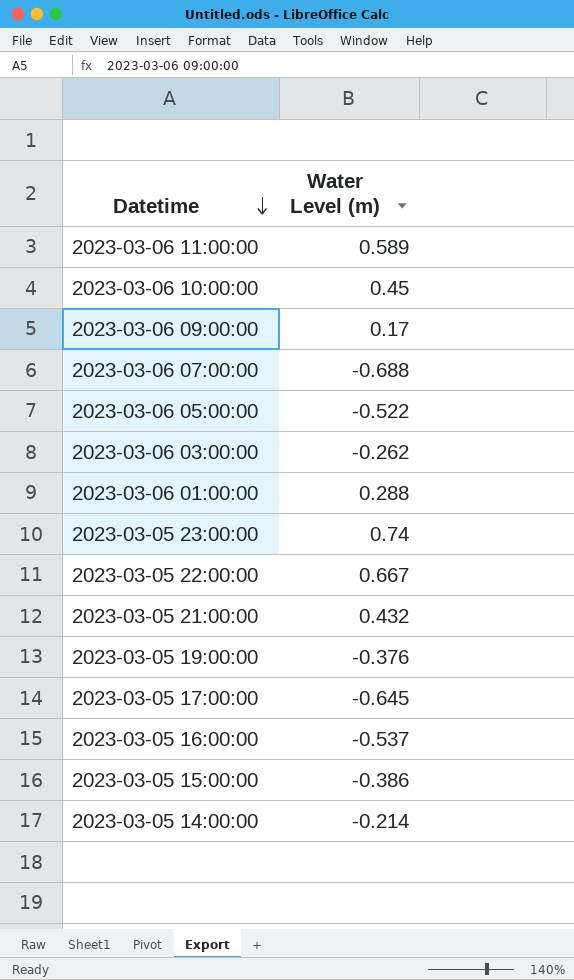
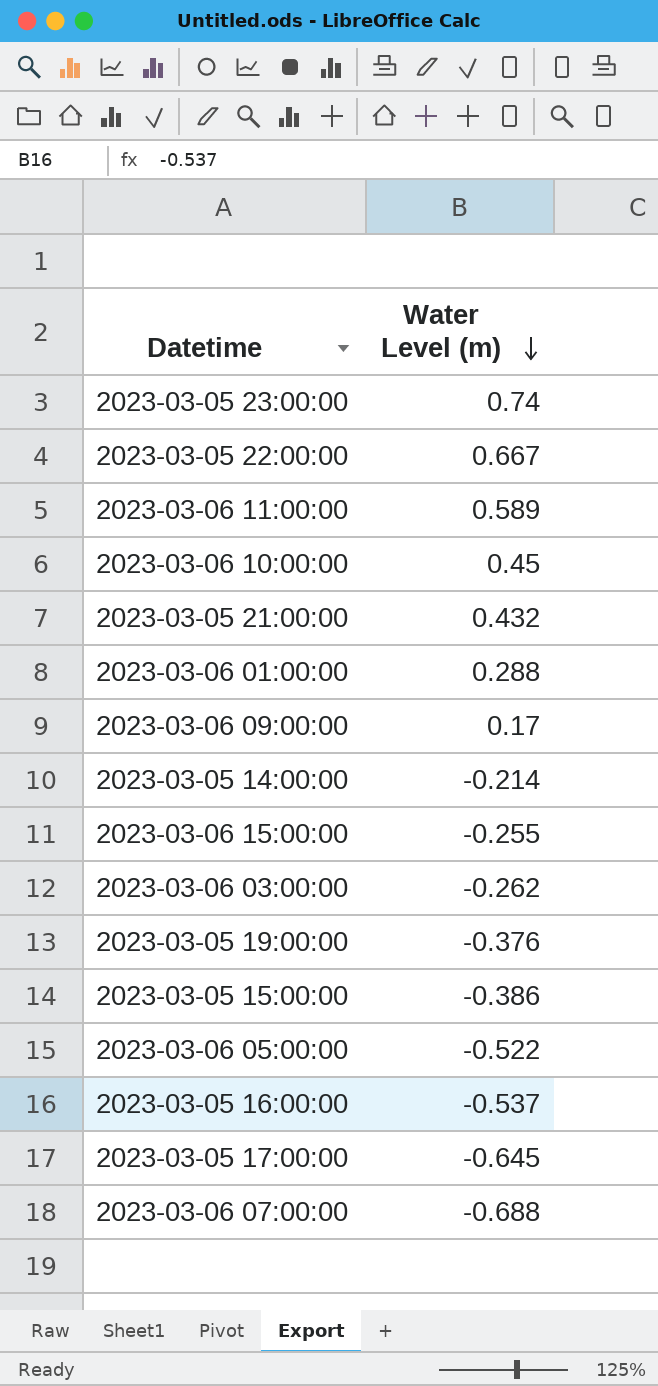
row order: Datetime descending -> Water Level (m) descending
row 2023-03-06 15:00:00: none -> -0.255

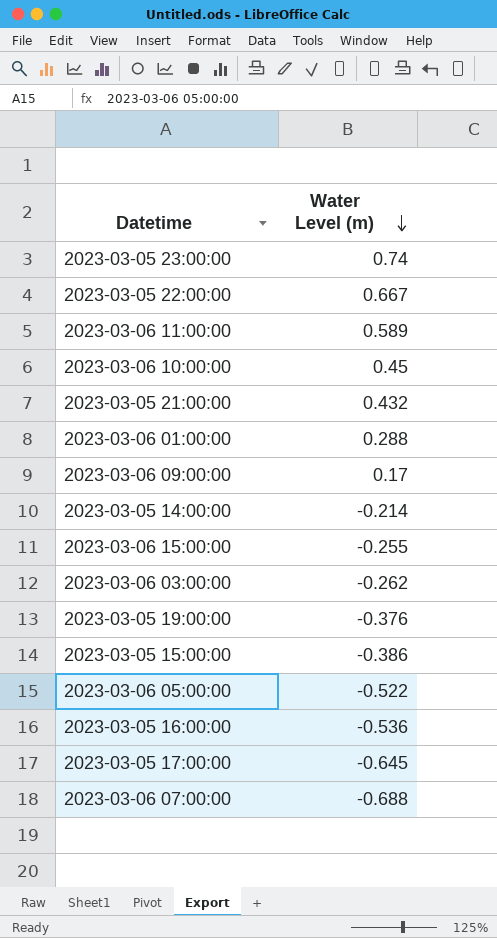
2023-03-05 16:00:00 | Water Level (m): -0.537 -> -0.536

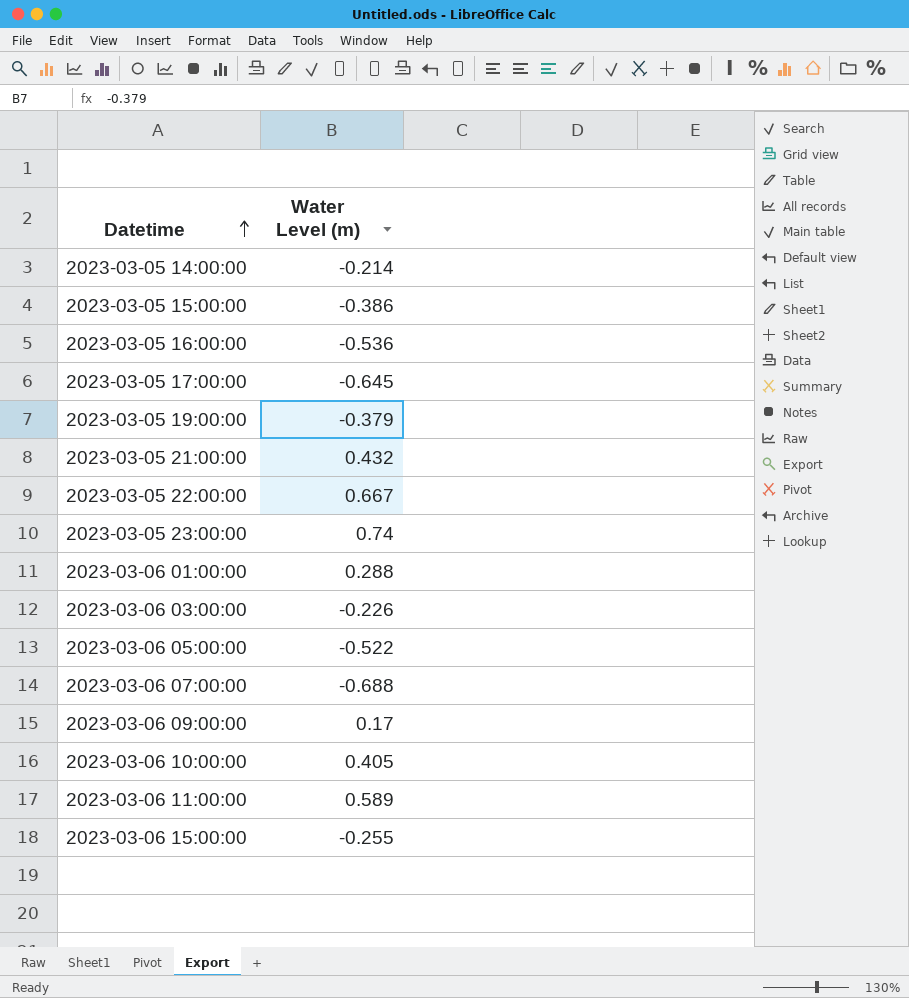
row order: Water Level (m) descending -> Datetime ascending
2023-03-05 19:00:00 | Water Level (m): -0.376 -> -0.379
2023-03-06 03:00:00 | Water Level (m): -0.262 -> -0.226
2023-03-06 10:00:00 | Water Level (m): 0.45 -> 0.405

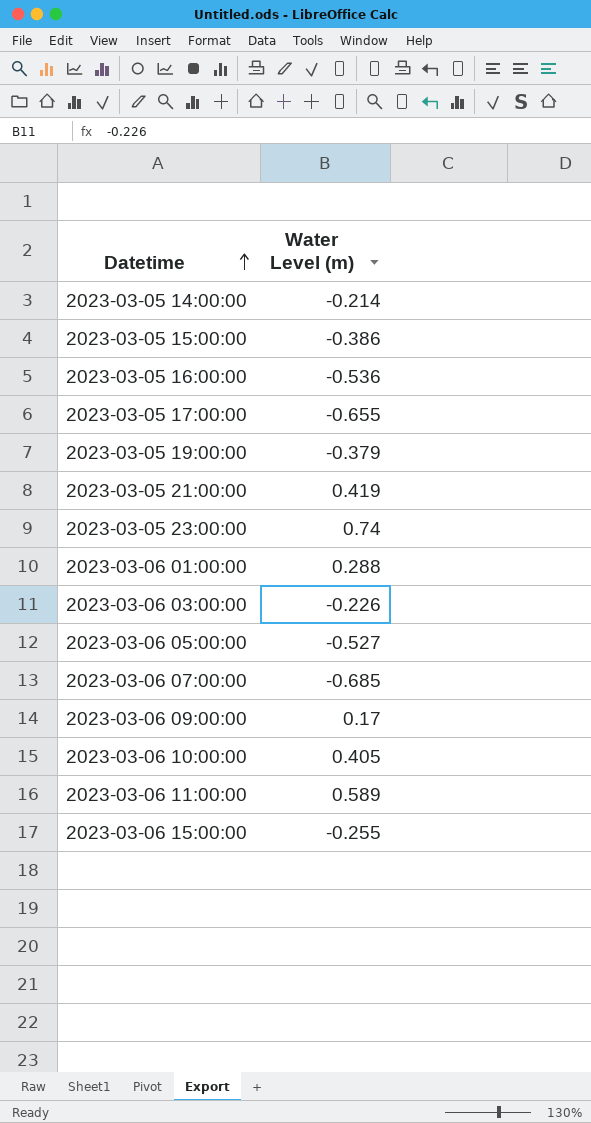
row 2023-03-05 22:00:00: 0.667 -> none
2023-03-05 17:00:00 | Water Level (m): -0.645 -> -0.655
2023-03-05 21:00:00 | Water Level (m): 0.432 -> 0.419
2023-03-06 05:00:00 | Water Level (m): -0.522 -> -0.527
2023-03-06 07:00:00 | Water Level (m): -0.688 -> -0.685

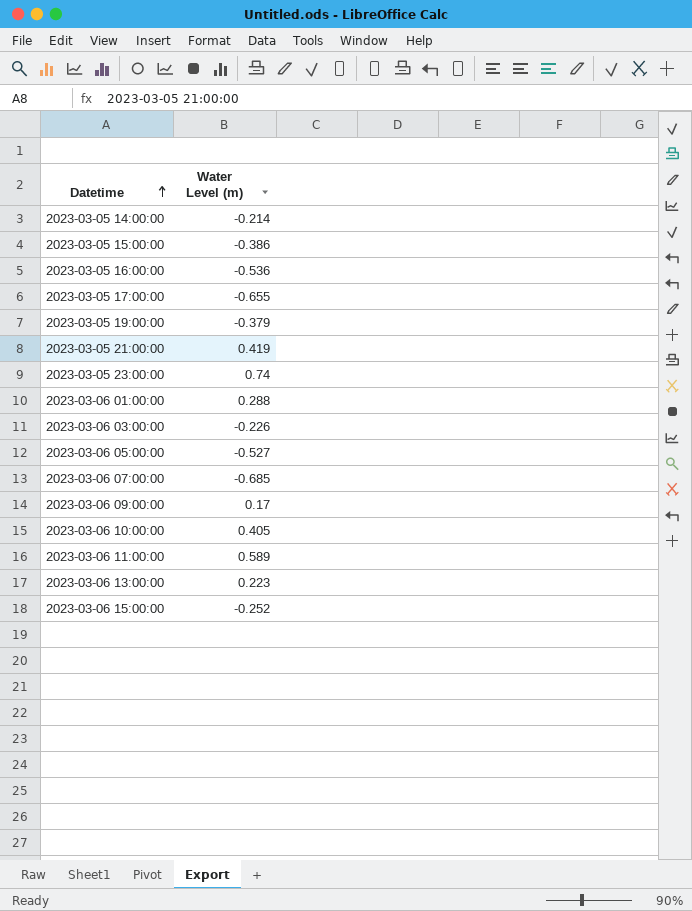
row 2023-03-06 13:00:00: none -> 0.223
2023-03-06 15:00:00 | Water Level (m): -0.255 -> -0.252

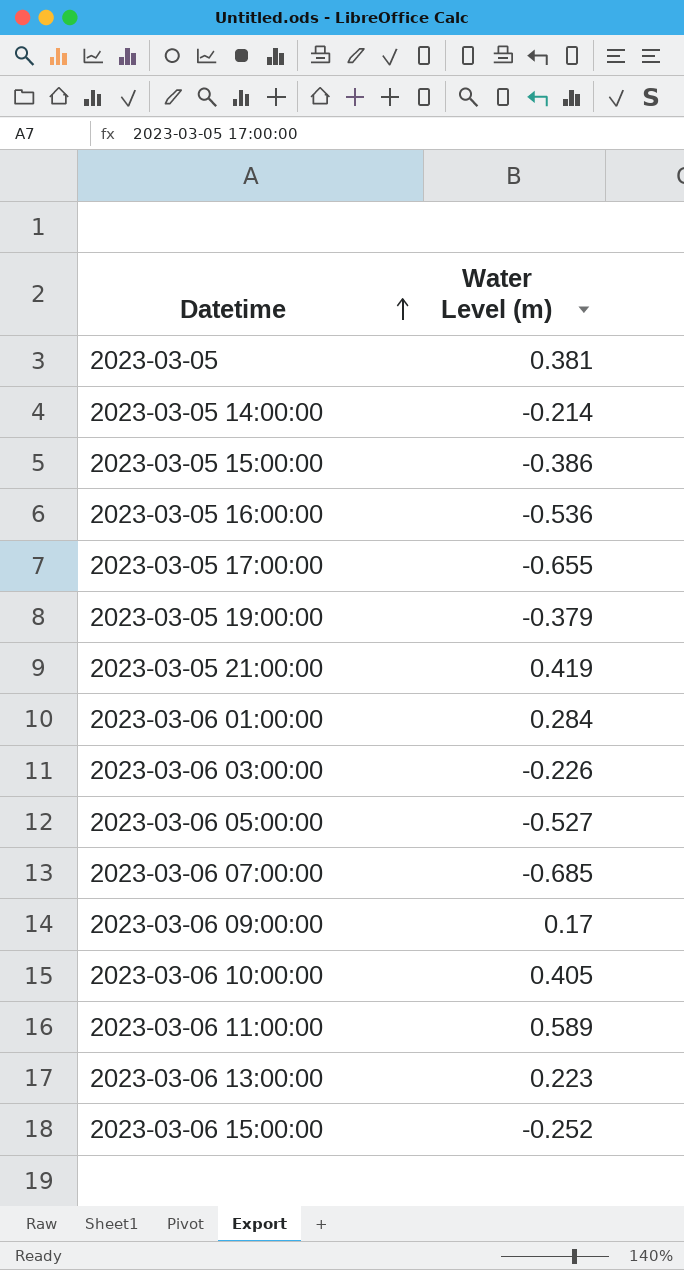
row 2023-03-05 23:00:00: 0.74 -> none
row 2023-03-05: none -> 0.381
2023-03-06 01:00:00 | Water Level (m): 0.288 -> 0.284

